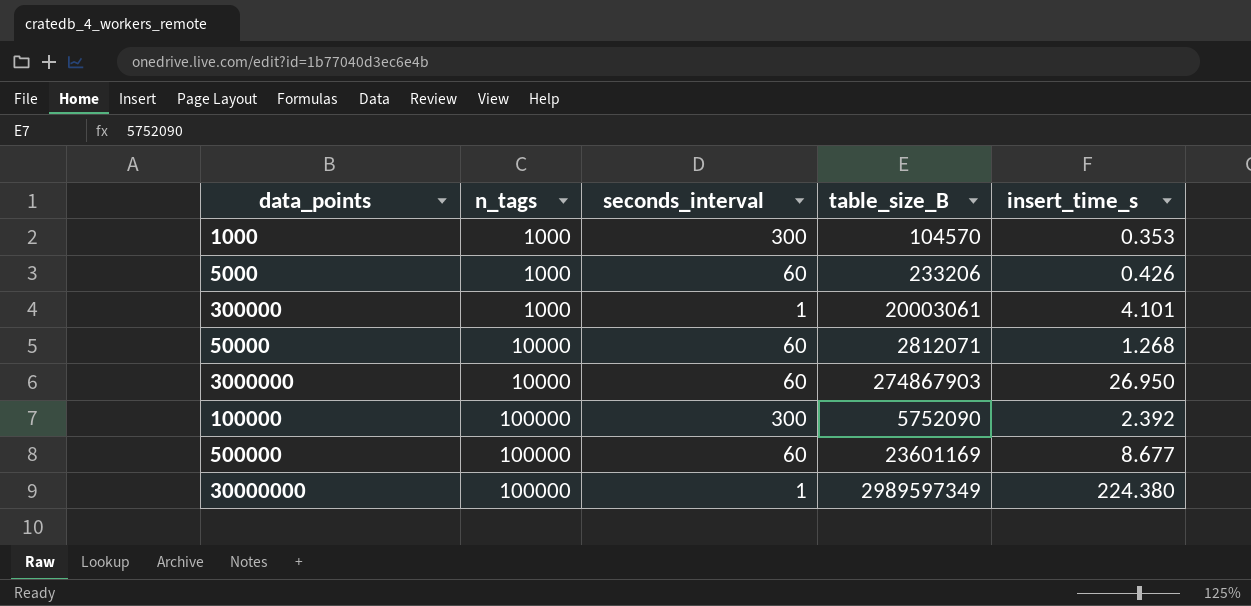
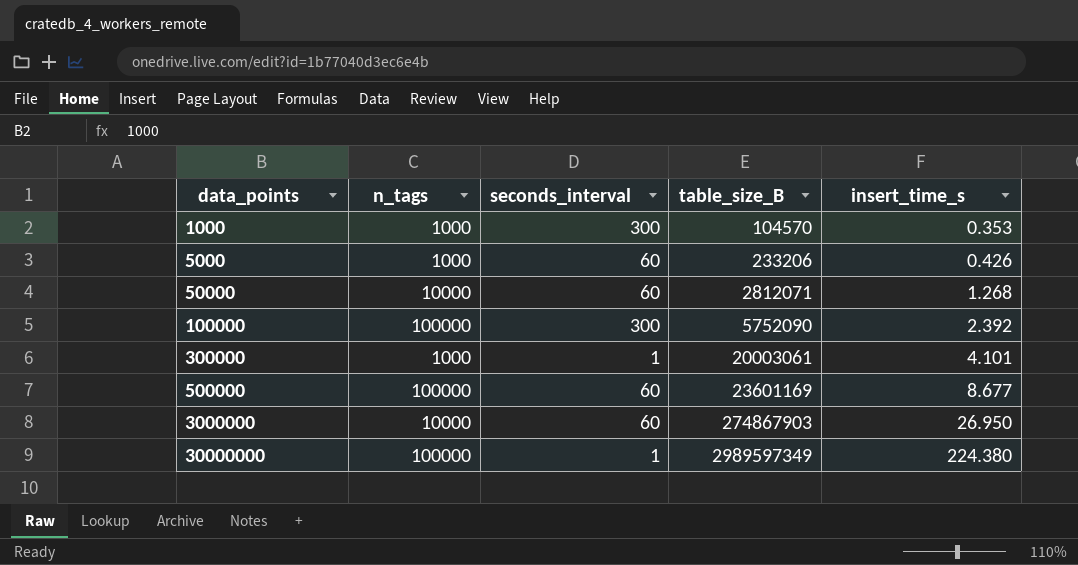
row order: n_tags ascending -> data_points ascending

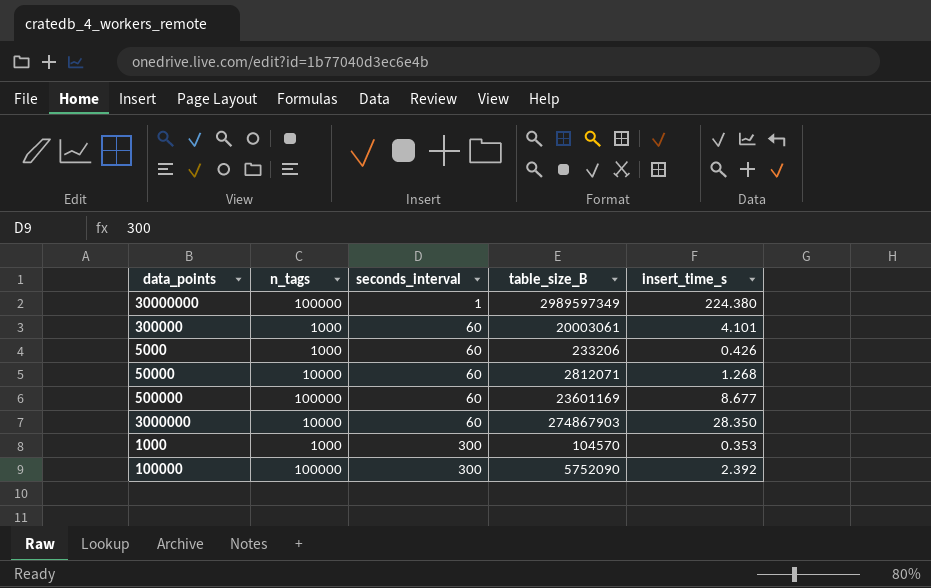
row order: data_points ascending -> seconds_interval ascending
300000 | seconds_interval: 1 -> 60
3000000 | insert_time_s: 26.950 -> 28.350

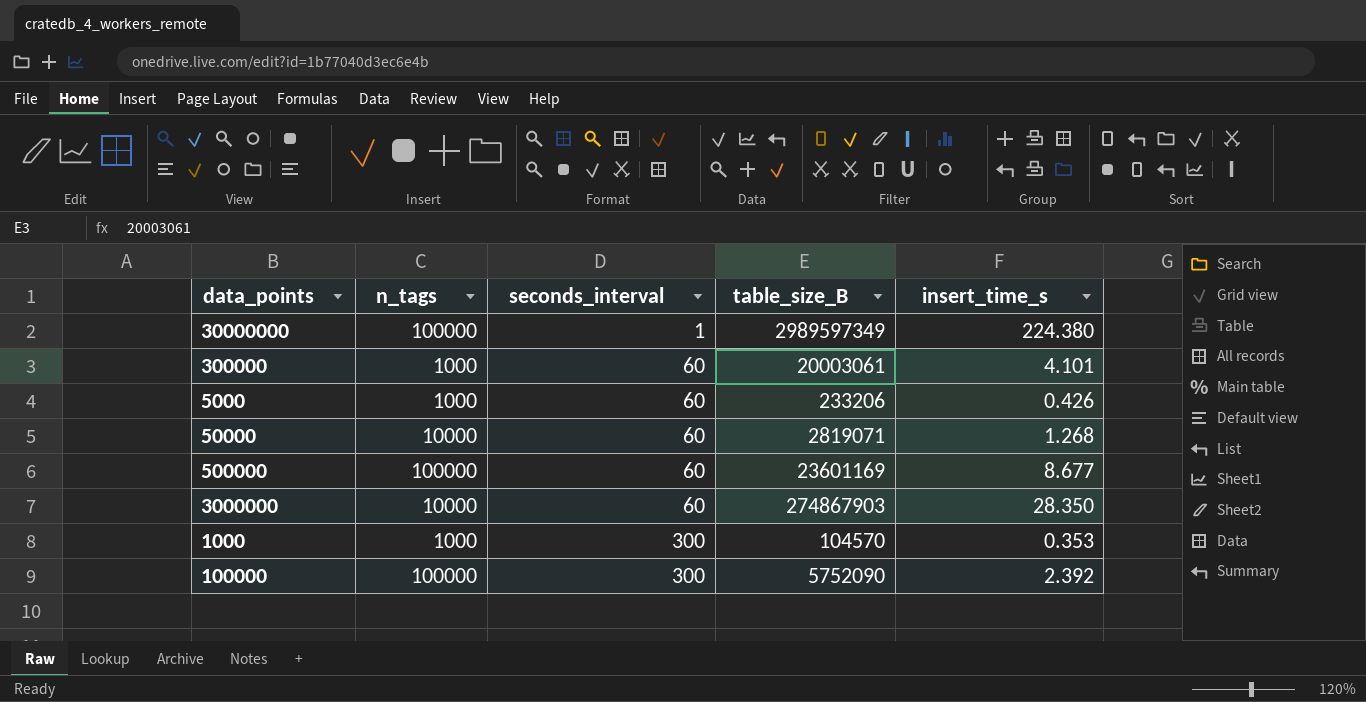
50000 | table_size_B: 2812071 -> 2819071

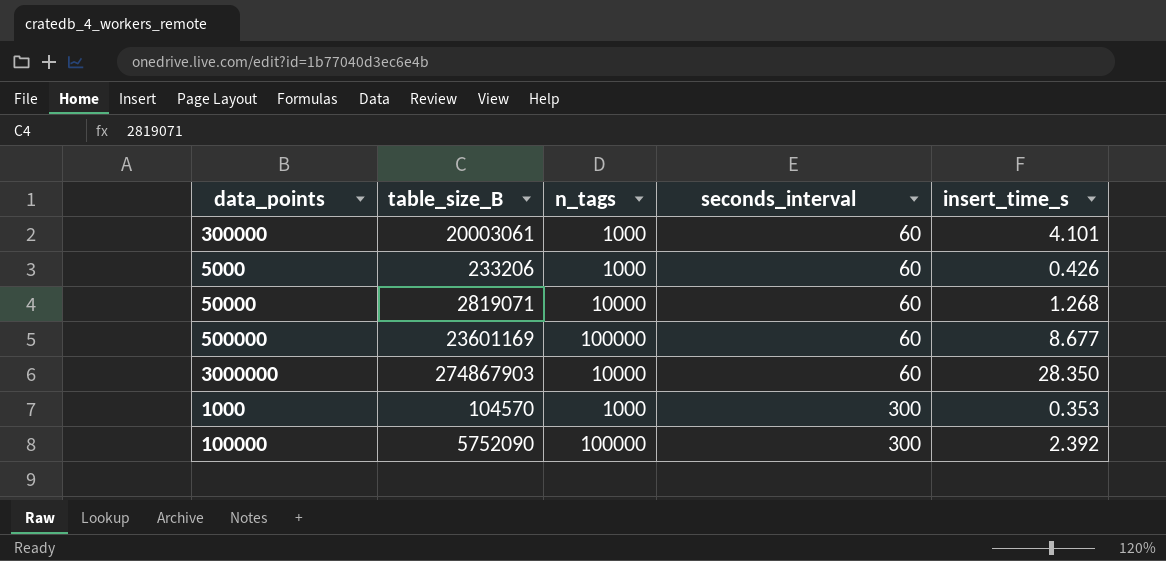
column table_size_B | position: 4 -> 2
row 30000000: 100000 | 1 | 2989597349 | 224.380 -> none

